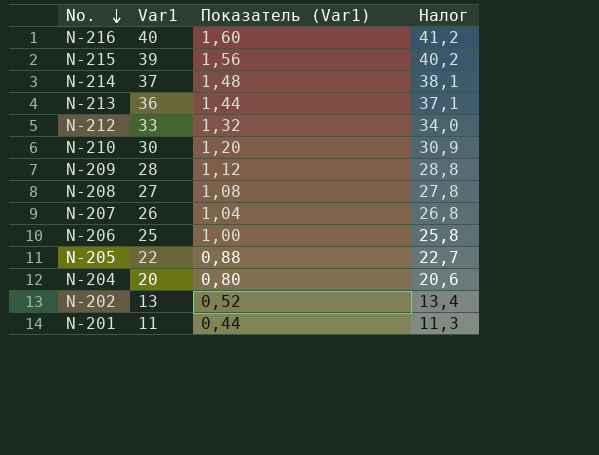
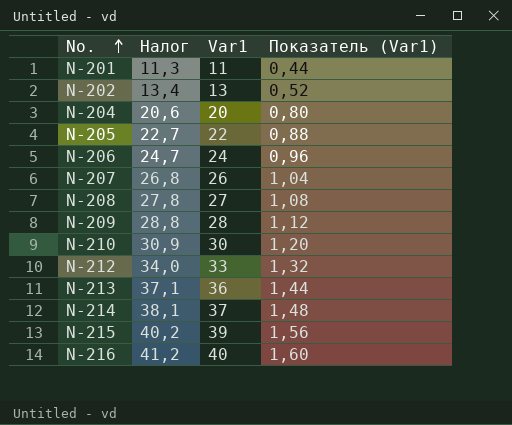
row order: No. descending -> No. ascending
column Налог | position: 4 -> 2
N-206 | Налог: 25,8 -> 24,7
N-206 | Var1: 25 -> 24
N-206 | Показатель (Var1): 1,00 -> 0,96

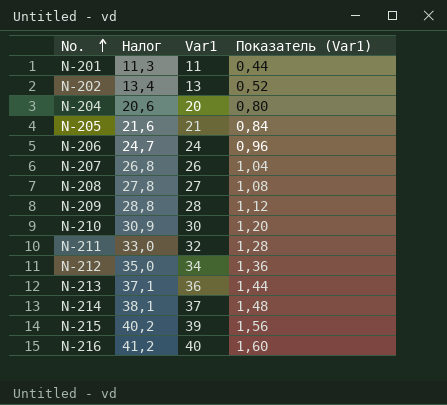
N-205 | Налог: 22,7 -> 21,6
N-205 | Var1: 22 -> 21
N-205 | Показатель (Var1): 0,88 -> 0,84
row N-211: none -> 33,0 | 32 | 1,28
N-212 | Налог: 34,0 -> 35,0
N-212 | Var1: 33 -> 34
N-212 | Показатель (Var1): 1,32 -> 1,36

